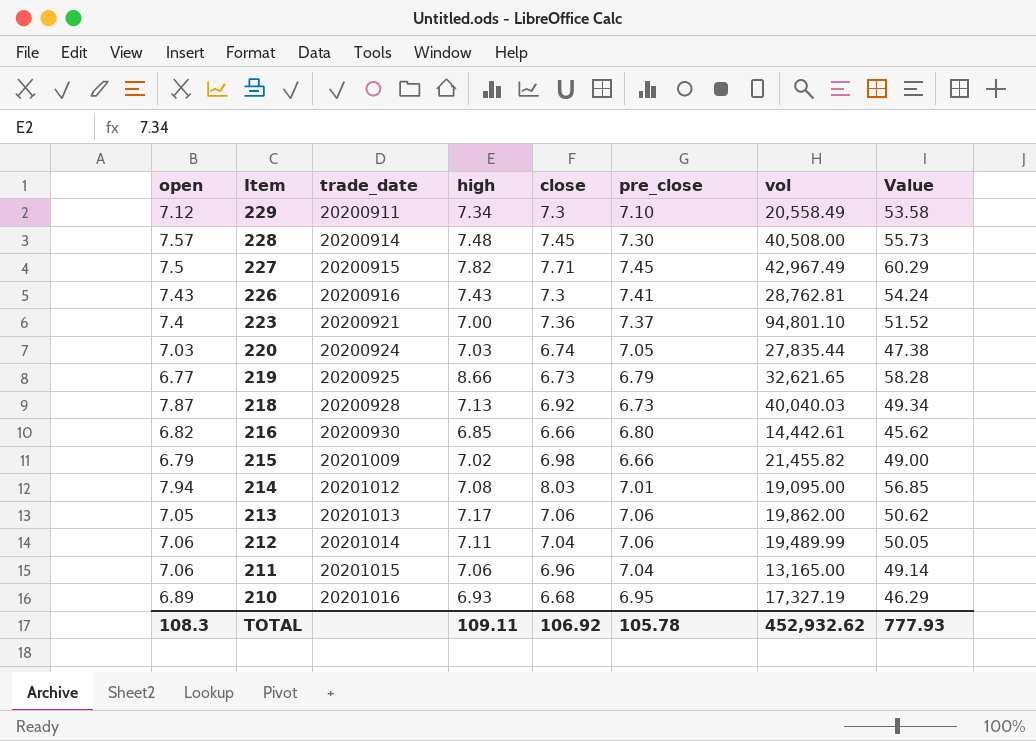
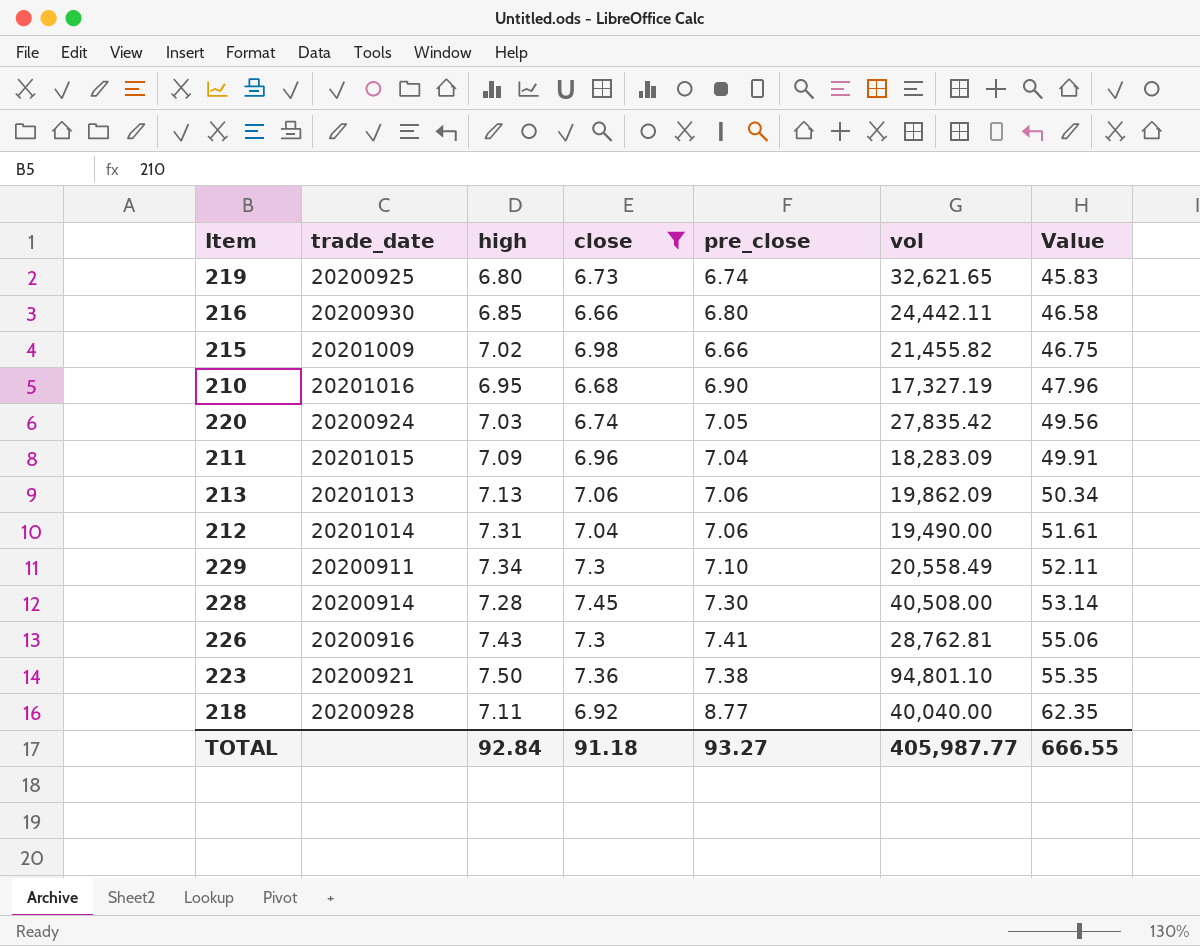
filter: none -> close <= 7.45
row order: Item descending -> Value ascending
column open | position: 1 -> none
column Value | formula: [high] * [close] -> [high] * [pre_close]
219 | high: 8.66 -> 6.80
219 | pre_close: 6.79 -> 6.74
216 | vol: 14,442.61 -> 24,442.11
210 | high: 6.93 -> 6.95
210 | pre_close: 6.95 -> 6.90
220 | vol: 27,835.44 -> 27,835.42
211 | high: 7.06 -> 7.09
211 | vol: 13,165.00 -> 18,283.09
213 | high: 7.17 -> 7.13
213 | vol: 19,862.00 -> 19,862.09
212 | high: 7.11 -> 7.31
212 | vol: 19,489.99 -> 19,490.00
228 | high: 7.48 -> 7.28
223 | high: 7.00 -> 7.50
223 | pre_close: 7.37 -> 7.38
218 | high: 7.13 -> 7.11
218 | pre_close: 6.73 -> 8.77
218 | vol: 40,040.03 -> 40,040.00
TOTAL | high: 109.11 -> 92.84
TOTAL | close: 106.92 -> 91.18
TOTAL | pre_close: 105.78 -> 93.27
TOTAL | vol: 452,932.62 -> 405,987.77
TOTAL | Value: 777.93 -> 666.55

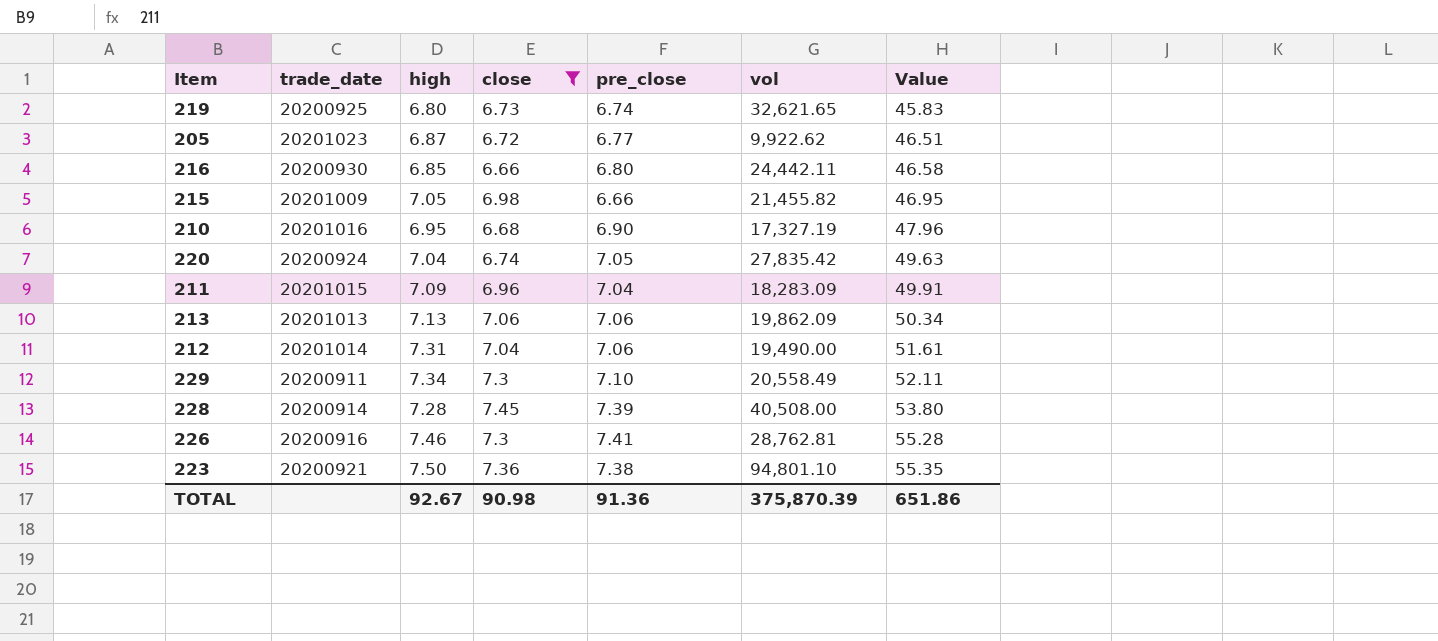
row 218: 20200928 | 7.11 | 6.92 | 8.77 | 40,040.00 | 62.35 -> none
row 205: none -> 20201023 | 6.87 | 6.72 | 6.77 | 9,922.62 | 46.51
215 | high: 7.02 -> 7.05
215 | Value: 46.75 -> 46.95
220 | high: 7.03 -> 7.04
220 | Value: 49.56 -> 49.63
228 | pre_close: 7.30 -> 7.39
228 | Value: 53.14 -> 53.80
226 | high: 7.43 -> 7.46
226 | Value: 55.06 -> 55.28
TOTAL | high: 92.84 -> 92.67
TOTAL | close: 91.18 -> 90.98
TOTAL | pre_close: 93.27 -> 91.36
TOTAL | vol: 405,987.77 -> 375,870.39
TOTAL | Value: 666.55 -> 651.86

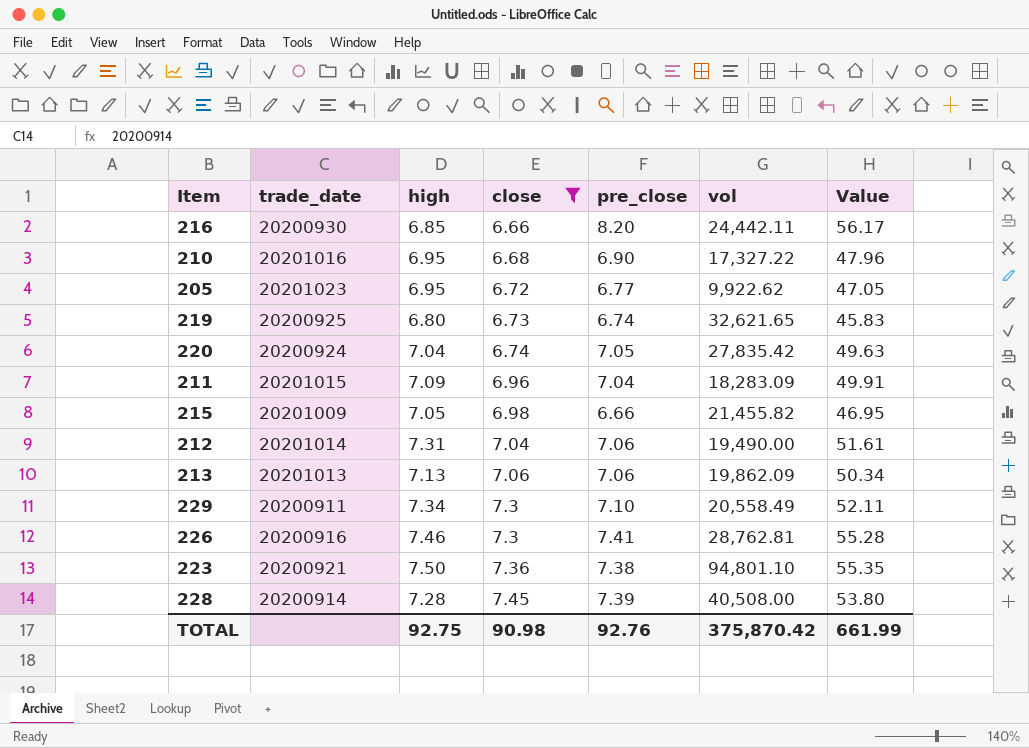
row order: Value ascending -> close ascending
216 | pre_close: 6.80 -> 8.20
216 | Value: 46.58 -> 56.17
210 | vol: 17,327.19 -> 17,327.22
205 | high: 6.87 -> 6.95
205 | Value: 46.51 -> 47.05
TOTAL | high: 92.67 -> 92.75
TOTAL | pre_close: 91.36 -> 92.76
TOTAL | vol: 375,870.39 -> 375,870.42
TOTAL | Value: 651.86 -> 661.99

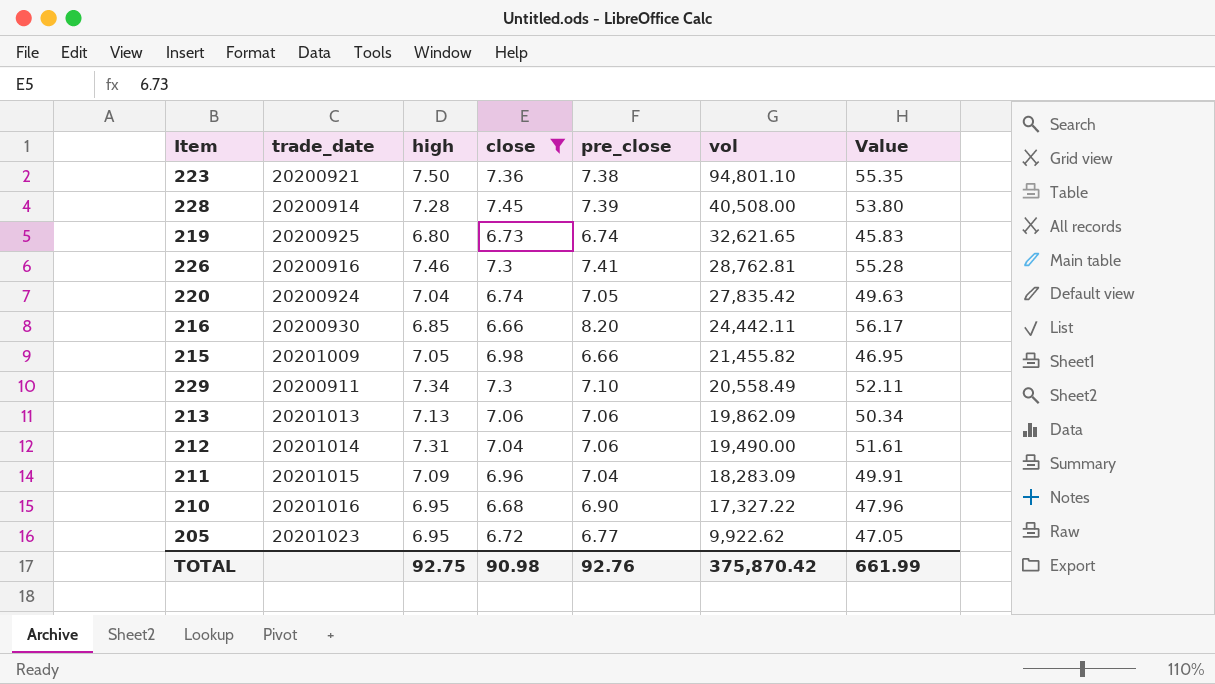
row order: close ascending -> vol descending

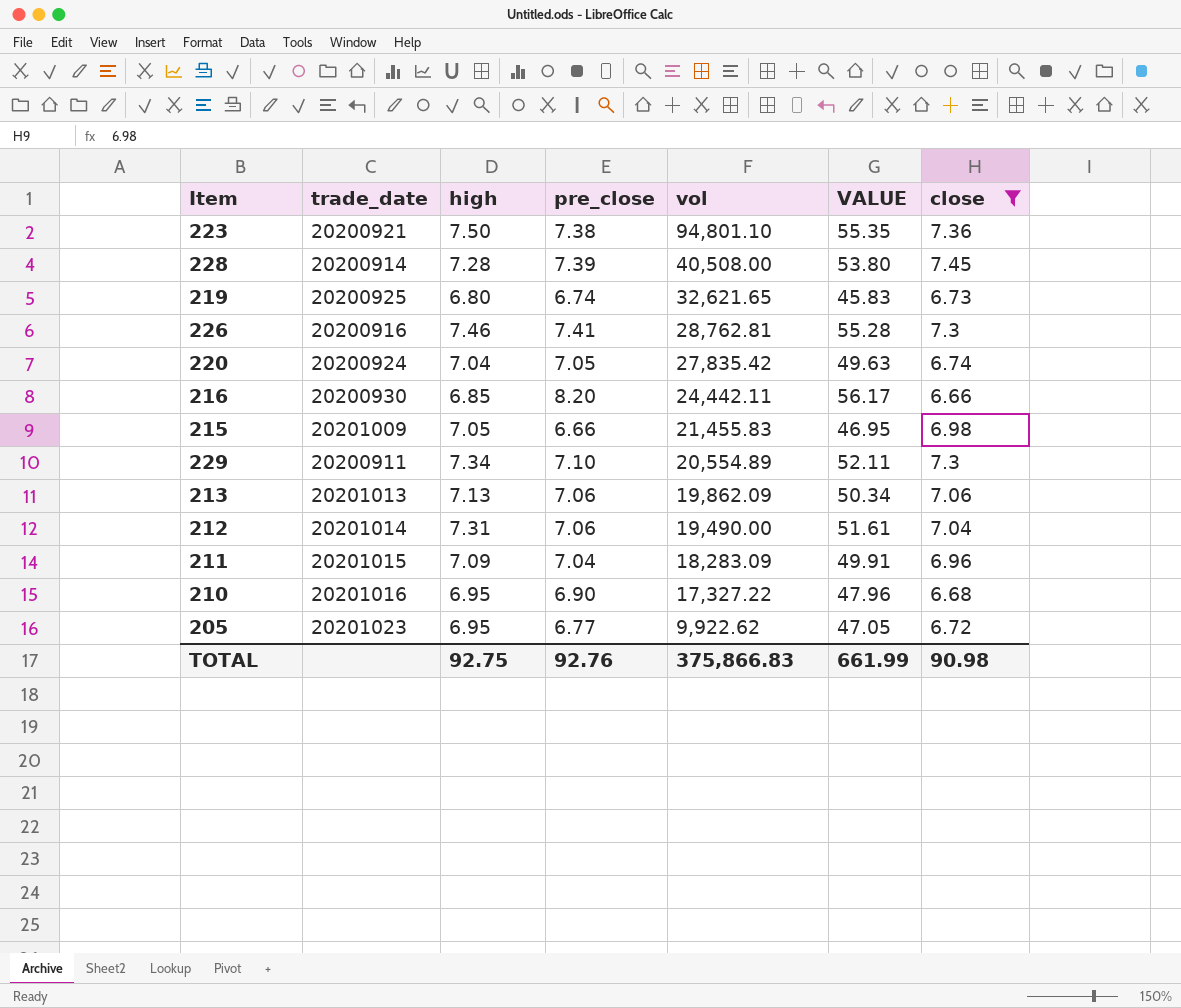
column name: Value -> VALUE
column close | position: 4 -> 7
215 | vol: 21,455.82 -> 21,455.83
229 | vol: 20,558.49 -> 20,554.89
TOTAL | vol: 375,870.42 -> 375,866.83

